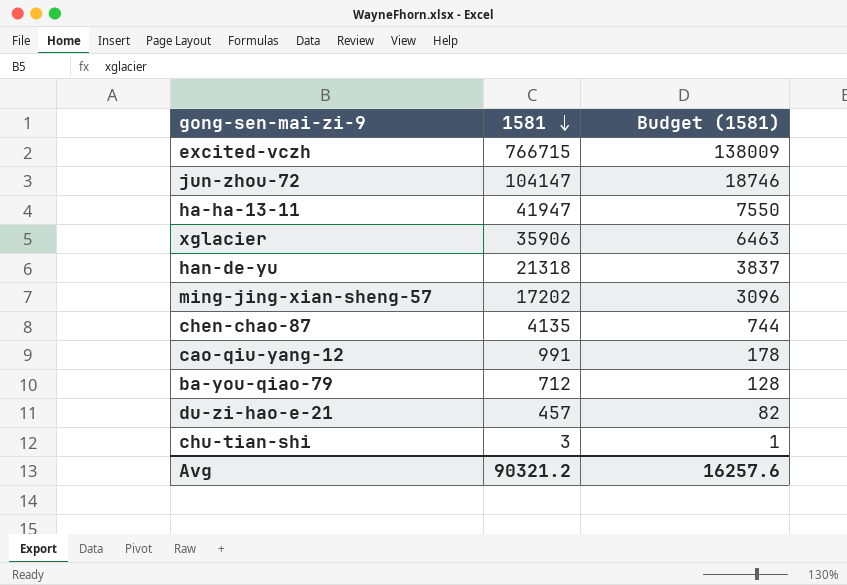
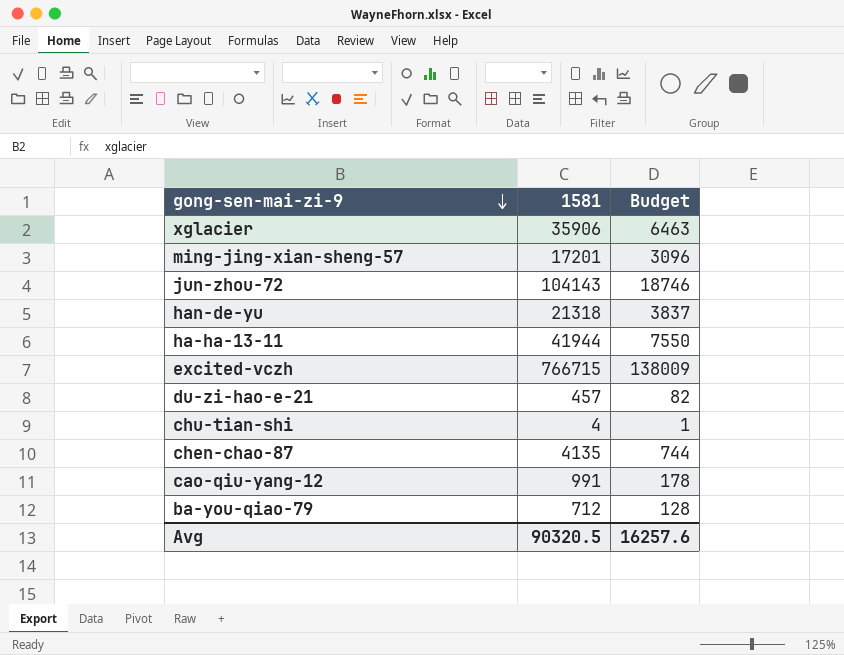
row order: 1581 descending -> gong-sen-mai-zi-9 descending
column name: Budget (1581) -> Budget
ming-jing-xian-sheng-57 | 1581: 17202 -> 17201
jun-zhou-72 | 1581: 104147 -> 104143
ha-ha-13-11 | 1581: 41947 -> 41944
chu-tian-shi | 1581: 3 -> 4
Avg | 1581: 90321.2 -> 90320.5

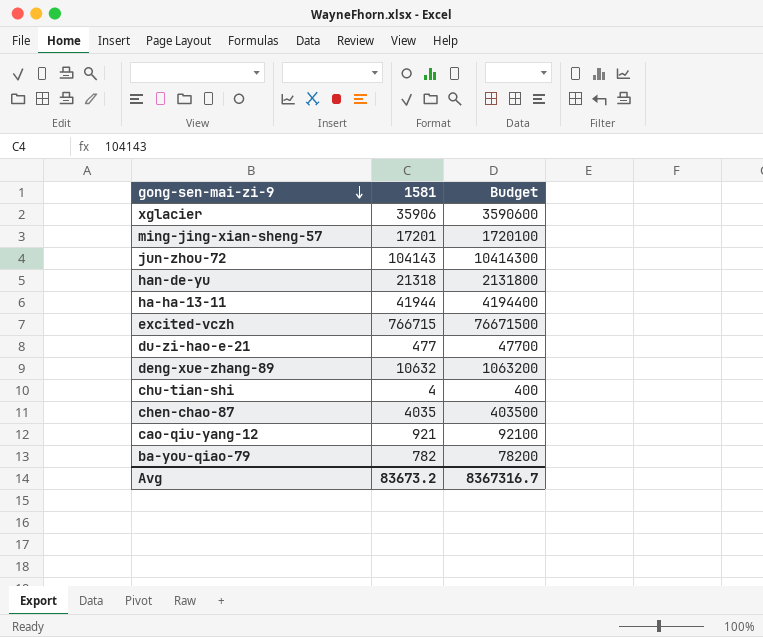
column Budget | formula: [1581] * 0.18 -> [1581] * 100
du-zi-hao-e-21 | 1581: 457 -> 477
row deng-xue-zhang-89: none -> 10632 | 1063200
chen-chao-87 | 1581: 4135 -> 4035
cao-qiu-yang-12 | 1581: 991 -> 921
ba-you-qiao-79 | 1581: 712 -> 782
Avg | 1581: 90320.5 -> 83673.2
Avg | Budget: 16257.6 -> 8367316.7

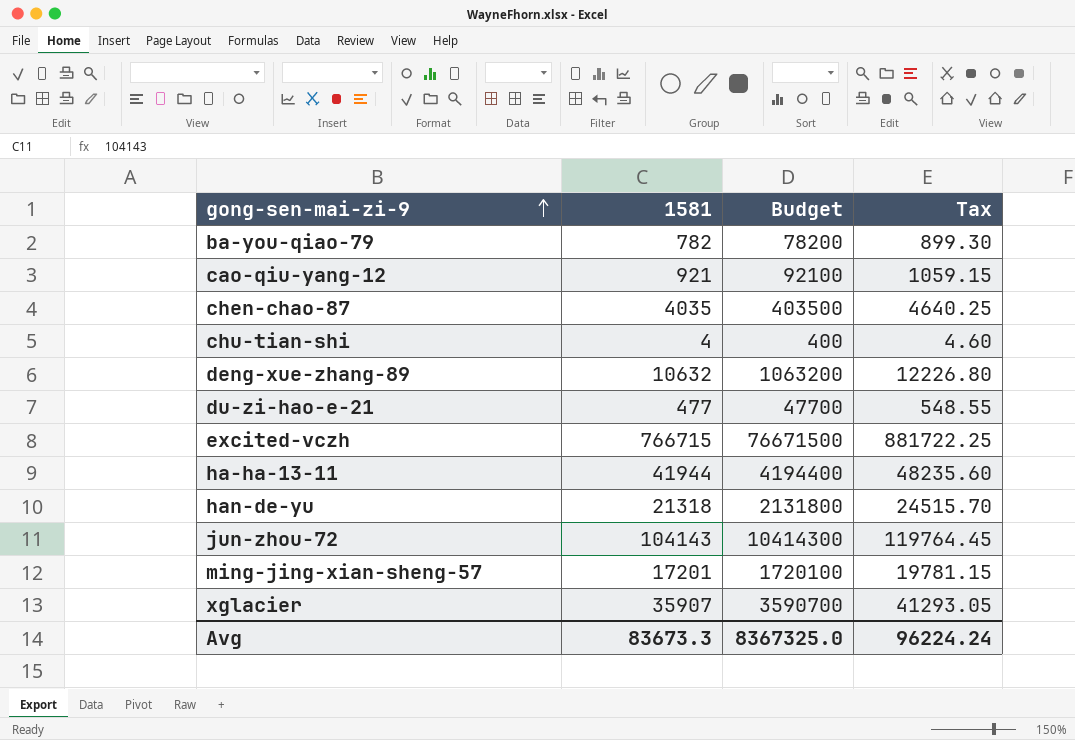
row order: gong-sen-mai-zi-9 descending -> gong-sen-mai-zi-9 ascending
column Tax | formula: none -> [1581] * 1.15
xglacier | 1581: 35906 -> 35907
xglacier | Budget: 3590600 -> 3590700
Avg | 1581: 83673.2 -> 83673.3
Avg | Budget: 8367316.7 -> 8367325.0

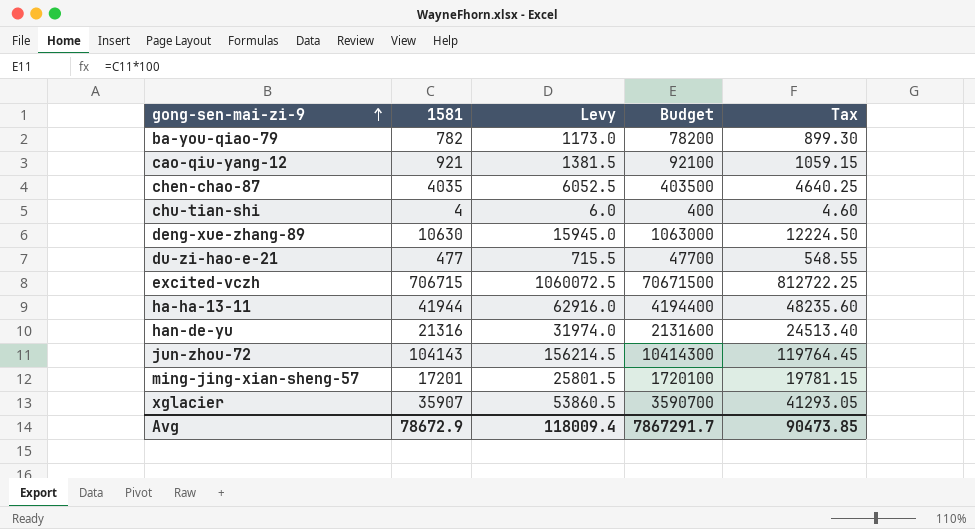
column Levy | formula: none -> [1581] * 1.5
deng-xue-zhang-89 | 1581: 10632 -> 10630
deng-xue-zhang-89 | Budget: 1063200 -> 1063000
deng-xue-zhang-89 | Tax: 12226.80 -> 12224.50
excited-vczh | 1581: 766715 -> 706715
excited-vczh | Budget: 76671500 -> 70671500
excited-vczh | Tax: 881722.25 -> 812722.25
han-de-yu | 1581: 21318 -> 21316
han-de-yu | Budget: 2131800 -> 2131600
han-de-yu | Tax: 24515.70 -> 24513.40
Avg | 1581: 83673.3 -> 78672.9
Avg | Budget: 8367325.0 -> 7867291.7
Avg | Tax: 96224.24 -> 90473.85

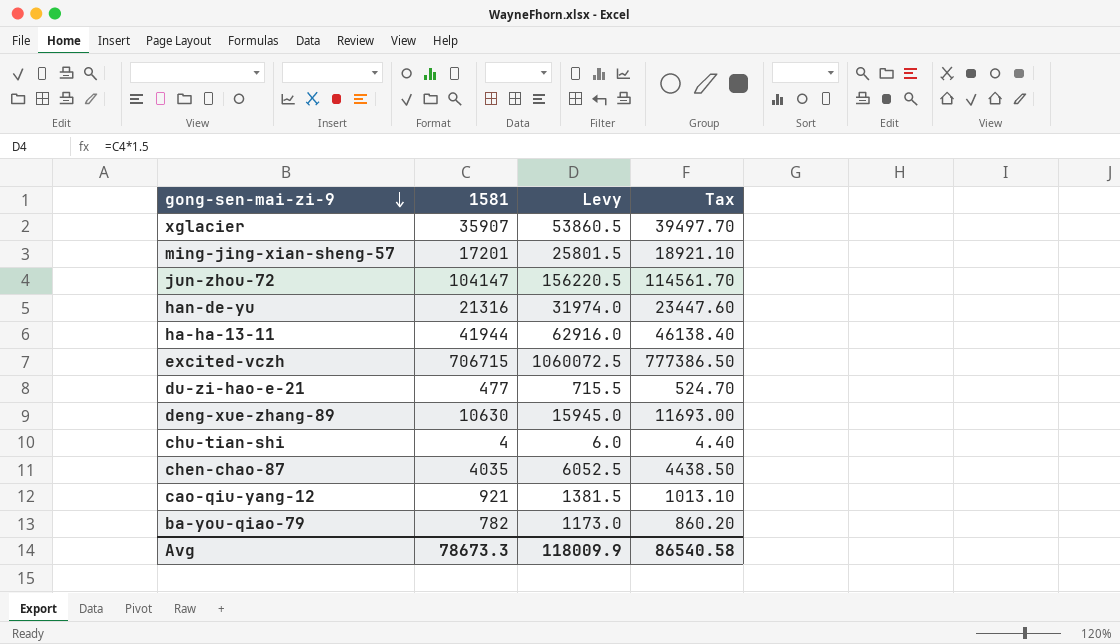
row order: gong-sen-mai-zi-9 ascending -> gong-sen-mai-zi-9 descending
column Budget | formula: [1581] * 100 -> none
column Tax | formula: [1581] * 1.15 -> [1581] * 1.1
jun-zhou-72 | 1581: 104143 -> 104147
jun-zhou-72 | Levy: 156214.5 -> 156220.5
Avg | 1581: 78672.9 -> 78673.3
Avg | Levy: 118009.4 -> 118009.9
Avg | Tax: 90473.85 -> 86540.58

